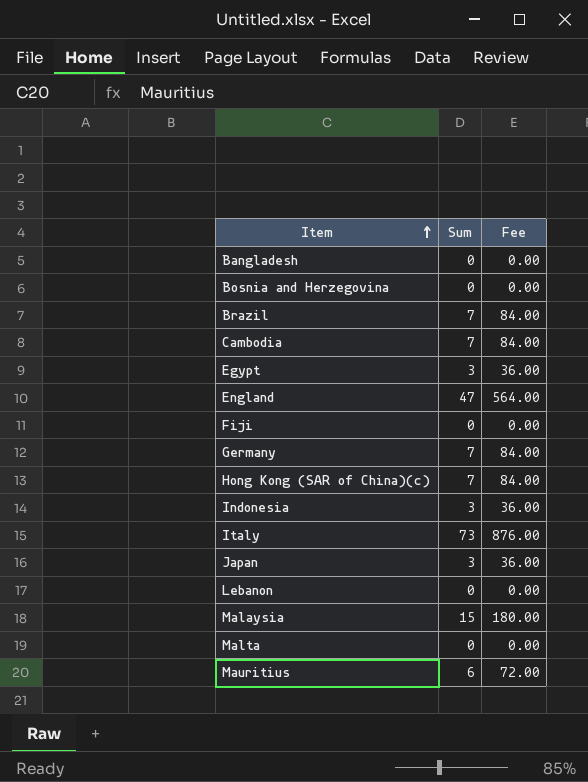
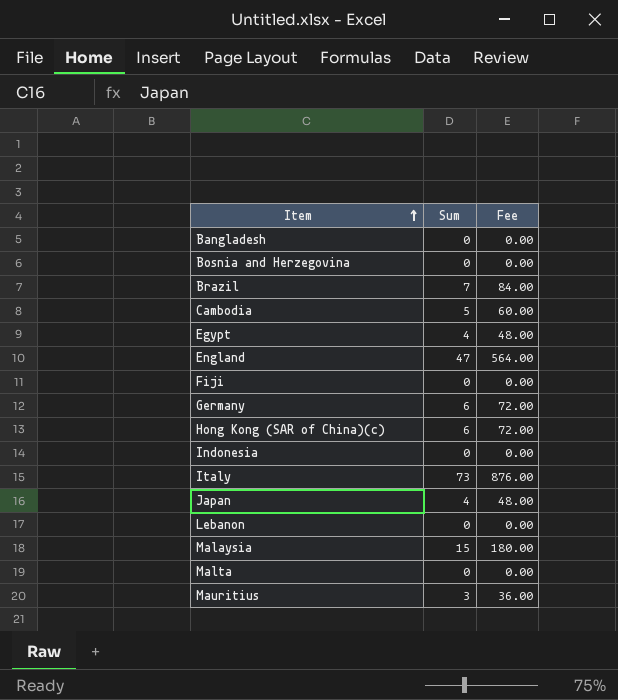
Cambodia | Sum: 7 -> 5
Cambodia | Fee: 84.00 -> 60.00
Egypt | Sum: 3 -> 4
Egypt | Fee: 36.00 -> 48.00
Germany | Sum: 7 -> 6
Germany | Fee: 84.00 -> 72.00
Hong Kong (SAR of China)(c) | Sum: 7 -> 6
Hong Kong (SAR of China)(c) | Fee: 84.00 -> 72.00
Indonesia | Sum: 3 -> 0
Indonesia | Fee: 36.00 -> 0.00
Japan | Sum: 3 -> 4
Japan | Fee: 36.00 -> 48.00
Mauritius | Sum: 6 -> 3
Mauritius | Fee: 72.00 -> 36.00

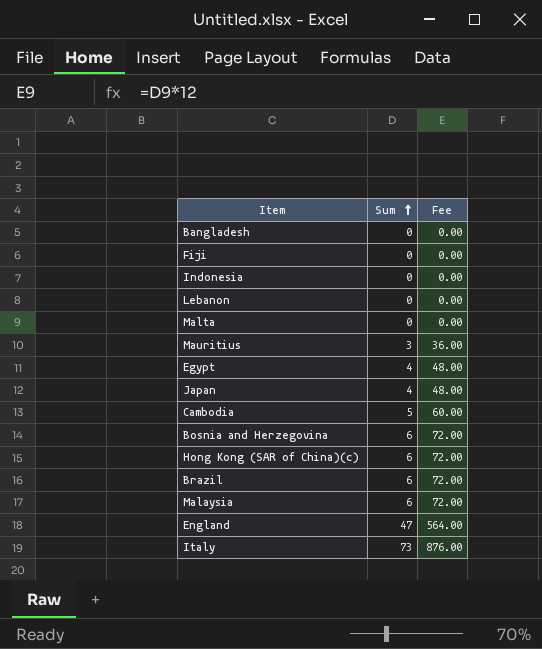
row order: Item ascending -> Sum ascending
row Germany: 6 | 72.00 -> none
Bosnia and Herzegovina | Sum: 0 -> 6
Bosnia and Herzegovina | Fee: 0.00 -> 72.00
Brazil | Sum: 7 -> 6
Brazil | Fee: 84.00 -> 72.00
Malaysia | Sum: 15 -> 6
Malaysia | Fee: 180.00 -> 72.00

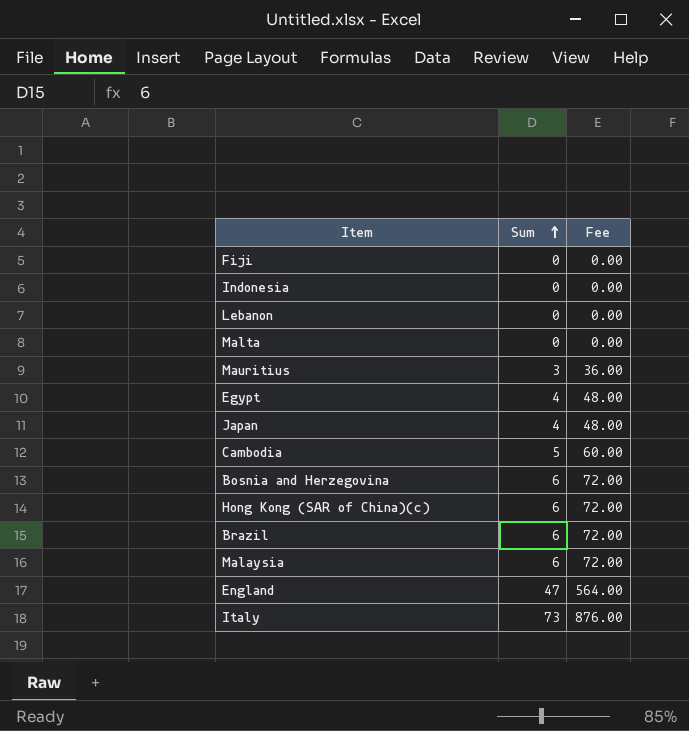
row Bangladesh: 0 | 0.00 -> none

